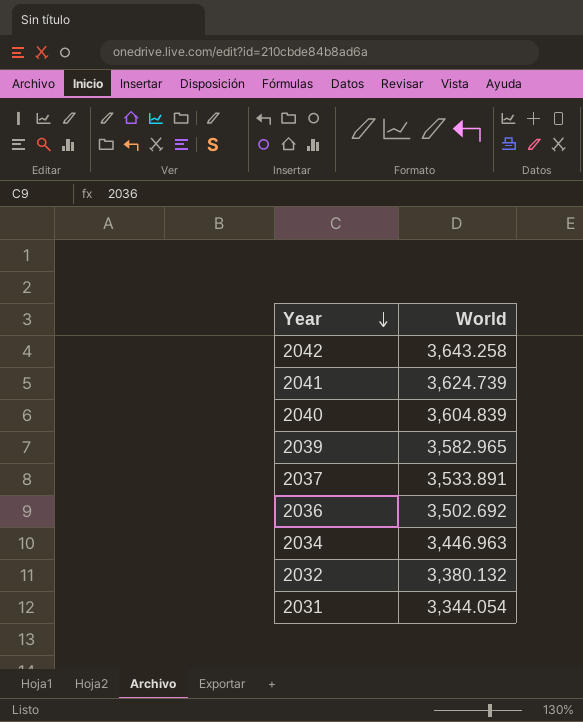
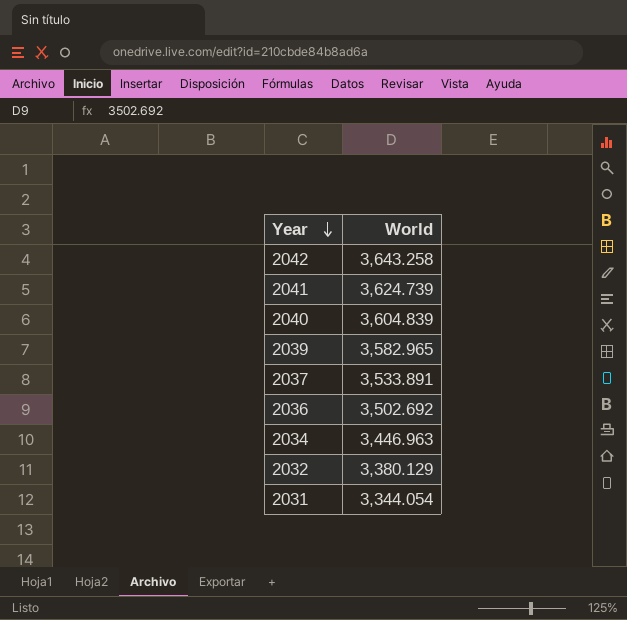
2032 | World: 3,380.132 -> 3,380.129

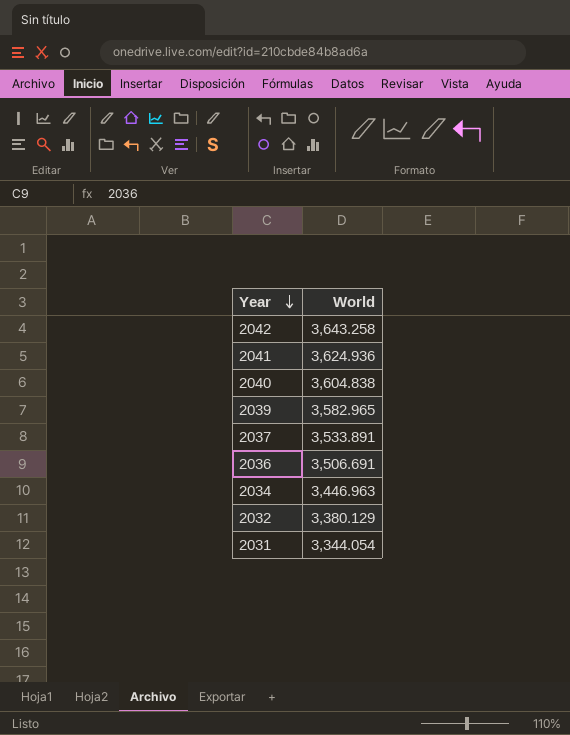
2041 | World: 3,624.739 -> 3,624.936
2040 | World: 3,604.839 -> 3,604.838
2036 | World: 3,502.692 -> 3,506.691

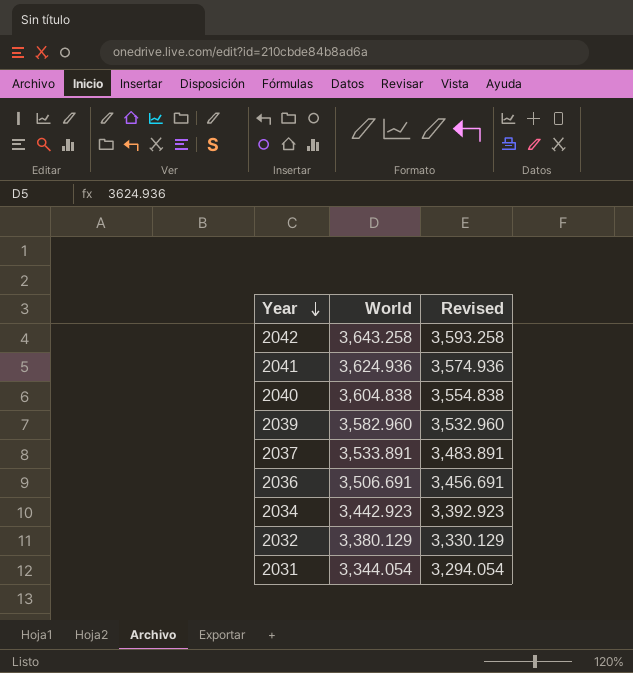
column Revised | formula: none -> [World] - 50
2039 | World: 3,582.965 -> 3,582.960
2034 | World: 3,446.963 -> 3,442.923

